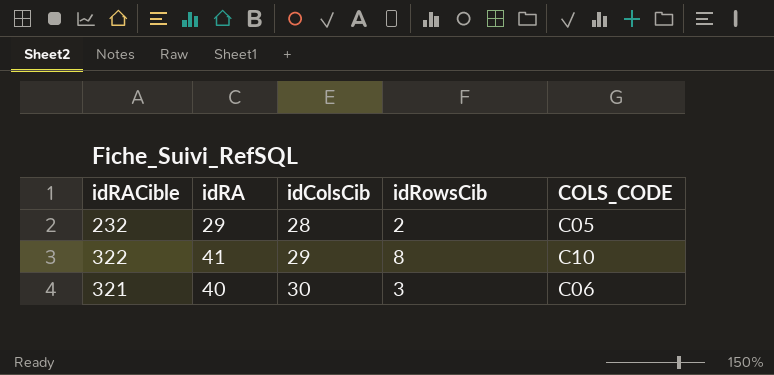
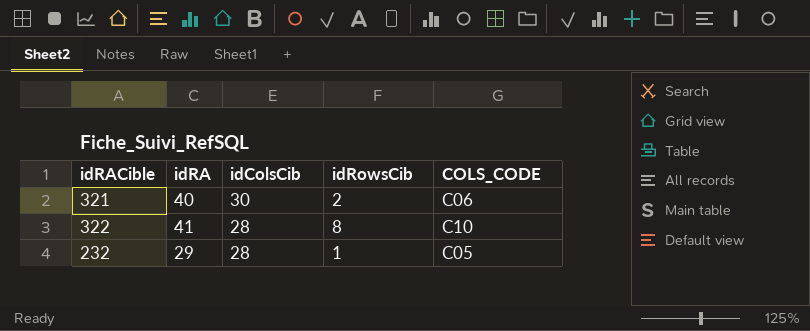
row order: idColsCib ascending -> idColsCib descending
321 | idRowsCib: 3 -> 2
322 | idColsCib: 29 -> 28
232 | idRowsCib: 2 -> 1

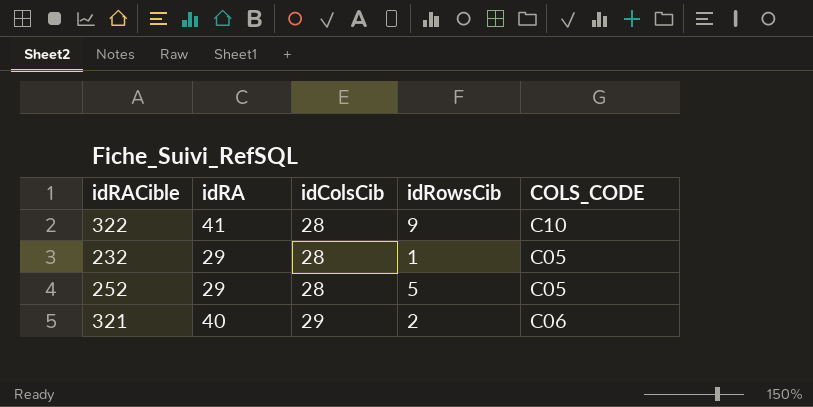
row order: idColsCib descending -> idColsCib ascending
322 | idRowsCib: 8 -> 9
row 252: none -> 29 | 28 | 5 | C05
321 | idColsCib: 30 -> 29

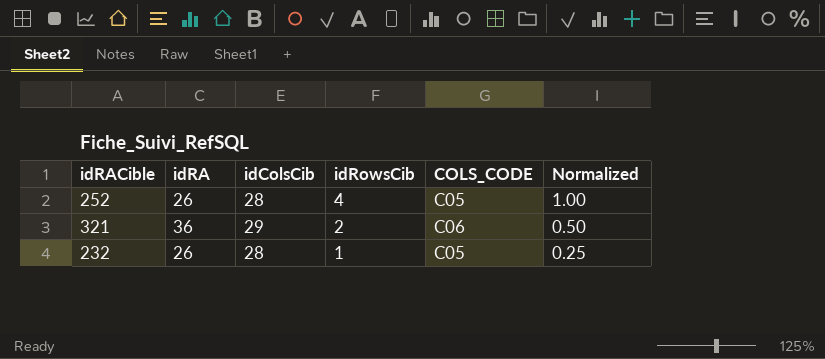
row order: idColsCib ascending -> idRowsCib descending
column Normalized | formula: none -> [idRowsCib] * 0.25
row 322: 41 | 28 | 9 | C10 -> none
252 | idRA: 29 -> 26
252 | idRowsCib: 5 -> 4
321 | idRA: 40 -> 36
232 | idRA: 29 -> 26

